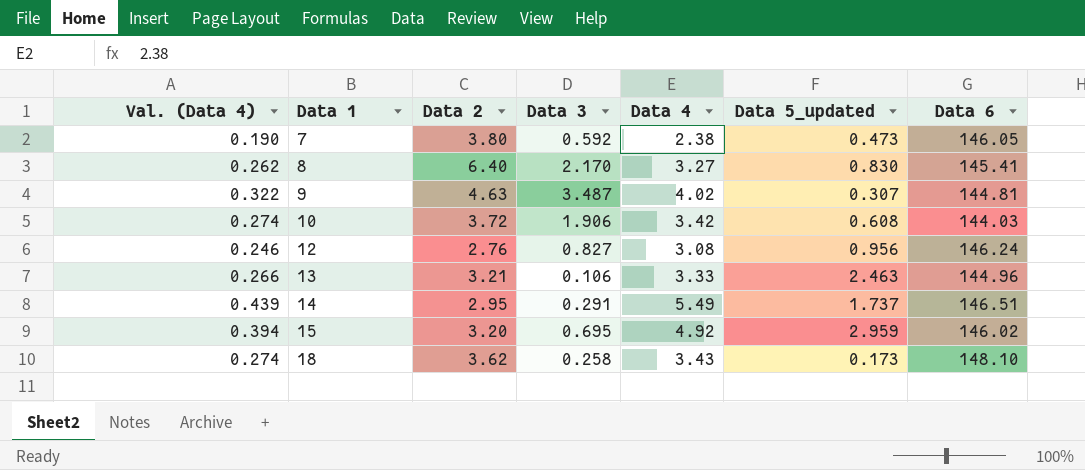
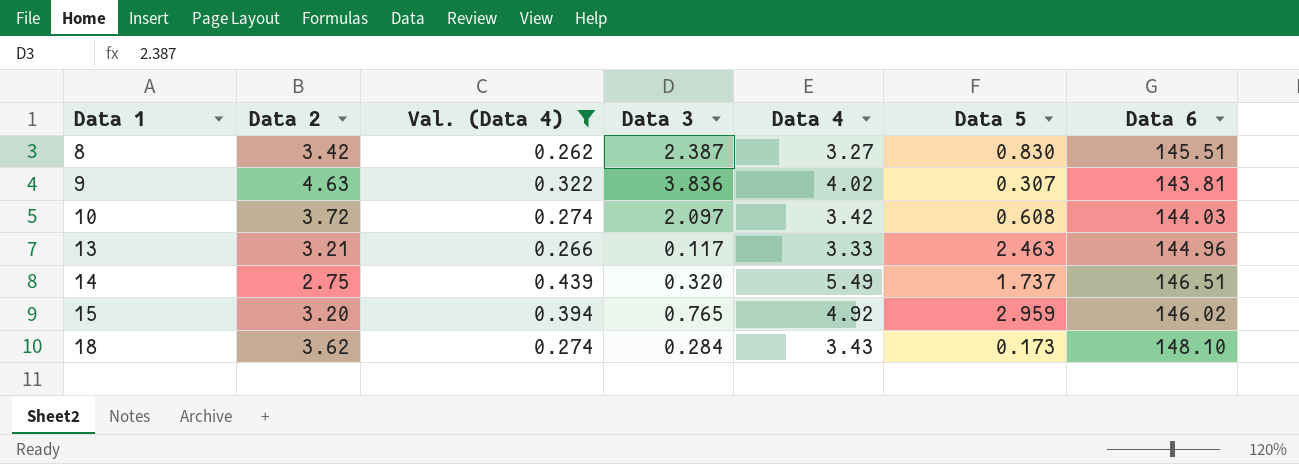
filter: none -> Val. (Data 4) >= 0.262
column Val. (Data 4) | position: 1 -> 3
column name: Data 5_updated -> Data 5
8 | Data 2: 6.40 -> 3.42
8 | Data 3: 2.170 -> 2.387
8 | Data 6: 145.41 -> 145.51
9 | Data 3: 3.487 -> 3.836
9 | Data 6: 144.81 -> 143.81
10 | Data 3: 1.906 -> 2.097
13 | Data 3: 0.106 -> 0.117
14 | Data 2: 2.95 -> 2.75
14 | Data 3: 0.291 -> 0.320
15 | Data 3: 0.695 -> 0.765
18 | Data 3: 0.258 -> 0.284

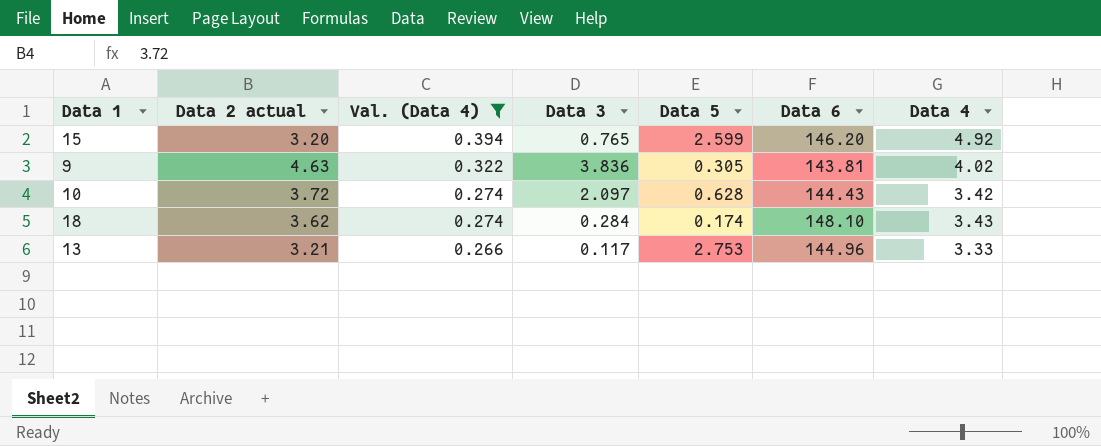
row order: Data 1 ascending -> Val. (Data 4) descending
column name: Data 2 -> Data 2 actual
column Data 4 | position: 5 -> 7
row 8: 3.42 | 0.262 | 2.387 | 3.27 | 0.830 | 145.51 -> none
row 14: 2.75 | 0.439 | 0.320 | 5.49 | 1.737 | 146.51 -> none
15 | Data 5: 2.959 -> 2.599
15 | Data 6: 146.02 -> 146.20
9 | Data 5: 0.307 -> 0.305
10 | Data 5: 0.608 -> 0.628
10 | Data 6: 144.03 -> 144.43
18 | Data 5: 0.173 -> 0.174
13 | Data 5: 2.463 -> 2.753

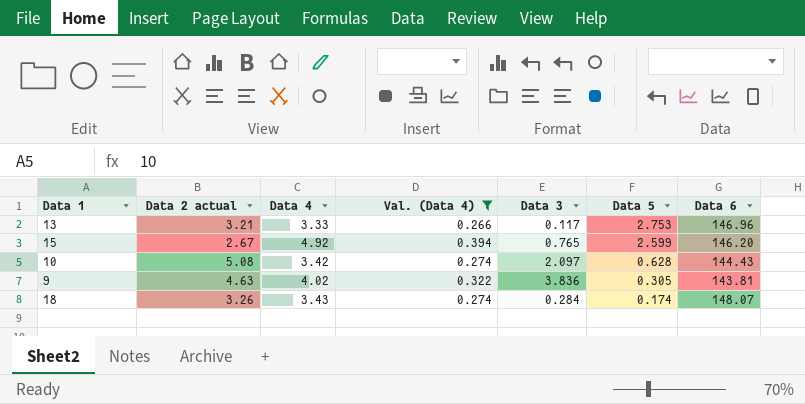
row order: Val. (Data 4) descending -> Data 5 descending
column Data 4 | position: 7 -> 3
13 | Data 6: 144.96 -> 146.96
15 | Data 2 actual: 3.20 -> 2.67
10 | Data 2 actual: 3.72 -> 5.08
18 | Data 2 actual: 3.62 -> 3.26
18 | Data 6: 148.10 -> 148.07

